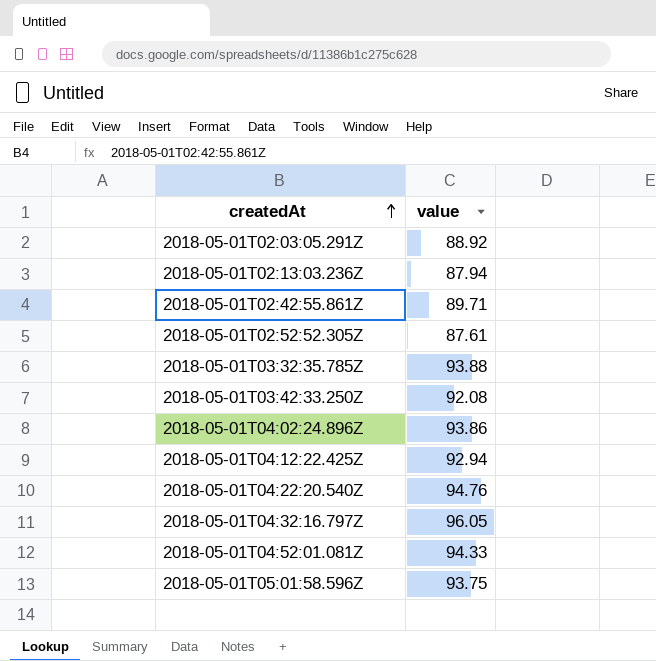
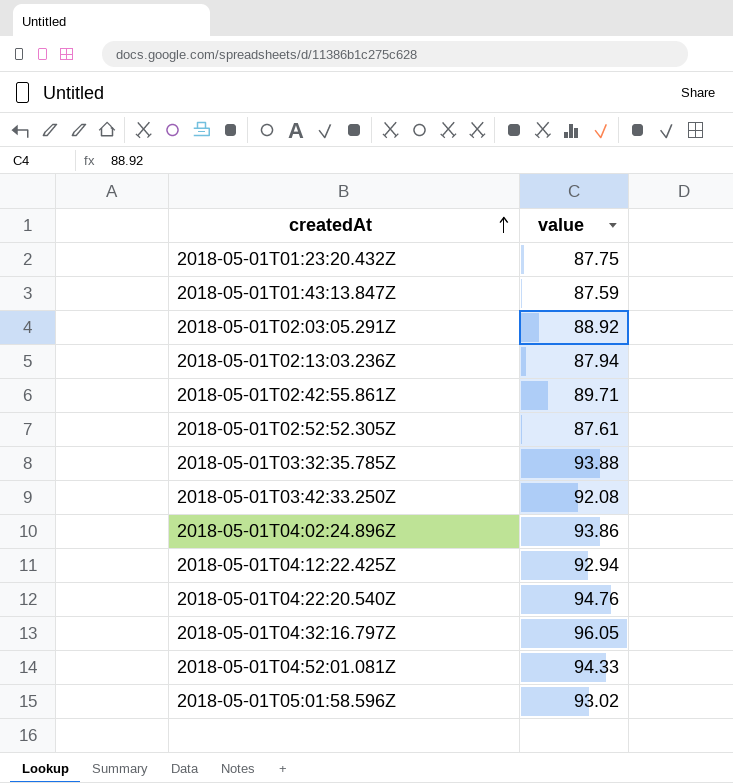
row 2018-05-01T01:23:20.432Z: none -> 87.75
row 2018-05-01T01:43:13.847Z: none -> 87.59
2018-05-01T05:01:58.596Z | value: 93.75 -> 93.02

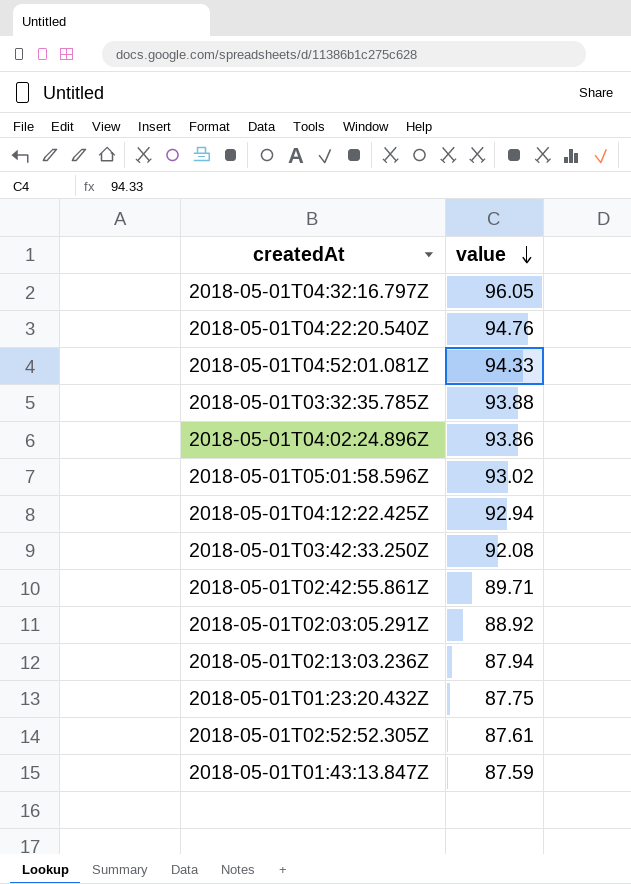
row order: createdAt ascending -> value descending

